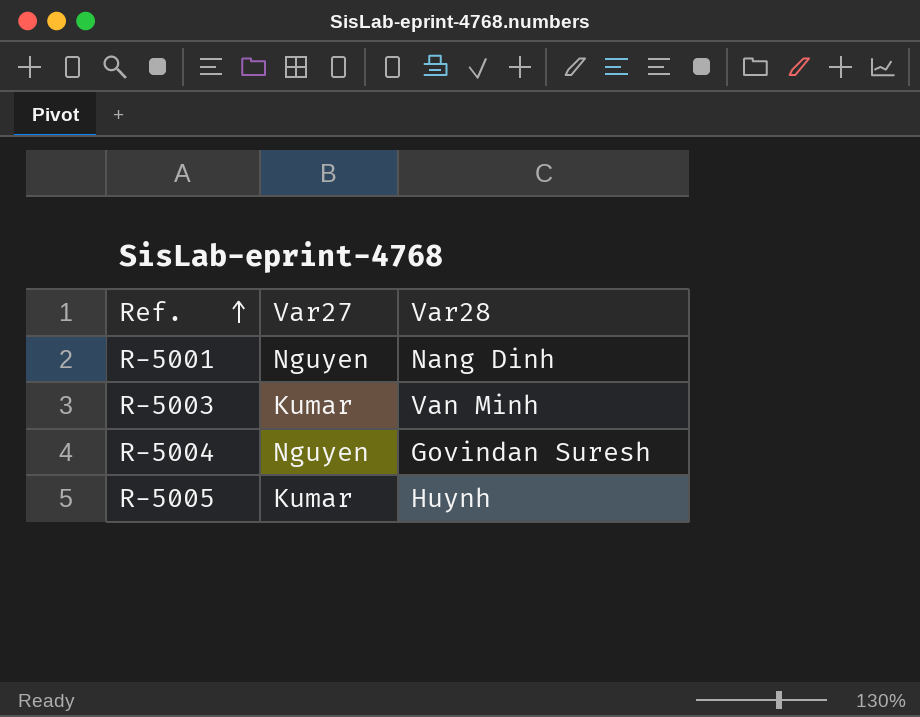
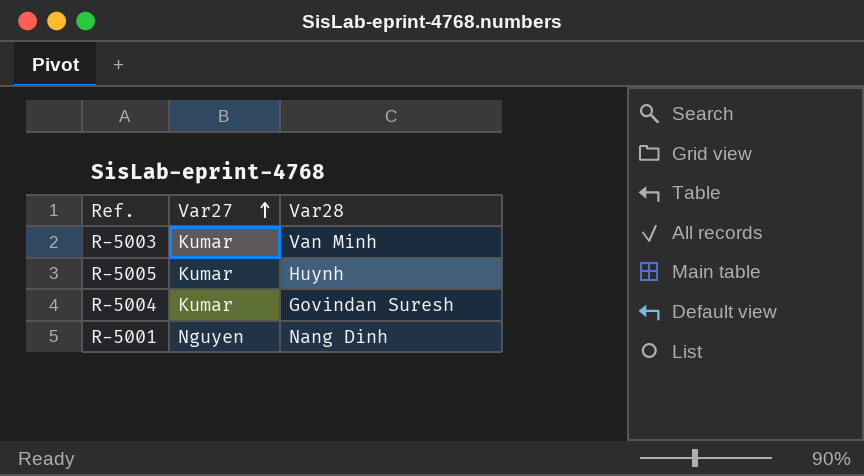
row order: Ref. ascending -> Var27 ascending
R-5004 | Var27: Nguyen -> Kumar

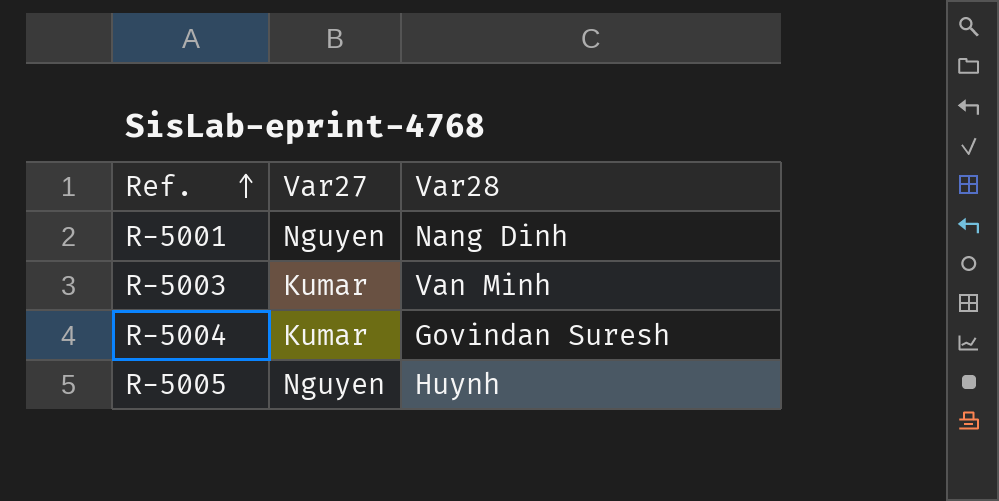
row order: Var27 ascending -> Ref. ascending
R-5005 | Var27: Kumar -> Nguyen

